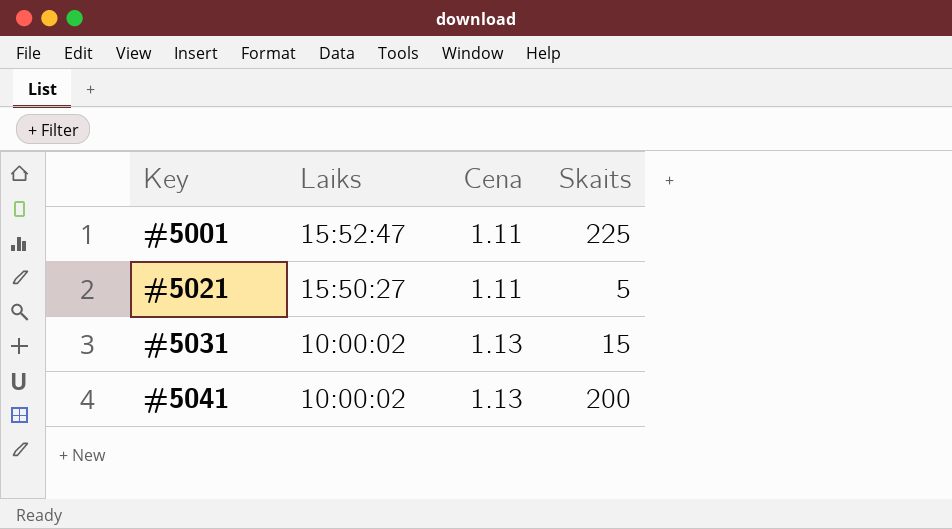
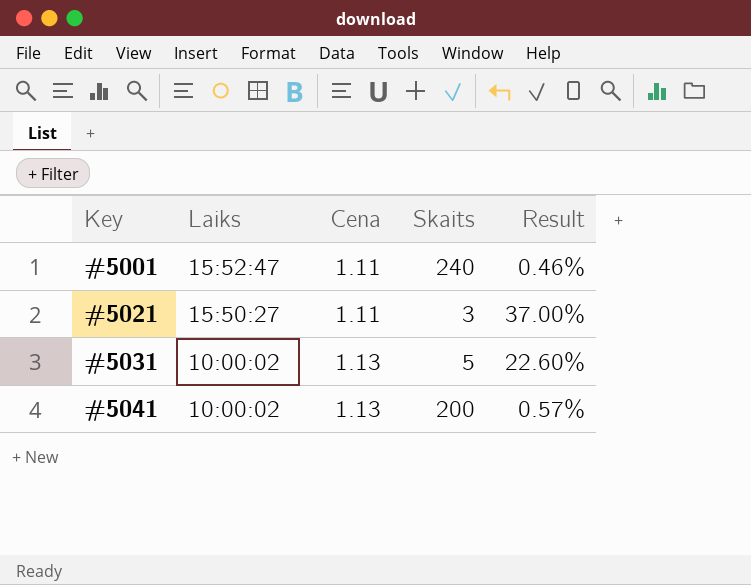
column Result | formula: none -> [Cena] / [Skaits]
#5001 | Skaits: 225 -> 240
#5021 | Skaits: 5 -> 3
#5031 | Skaits: 15 -> 5

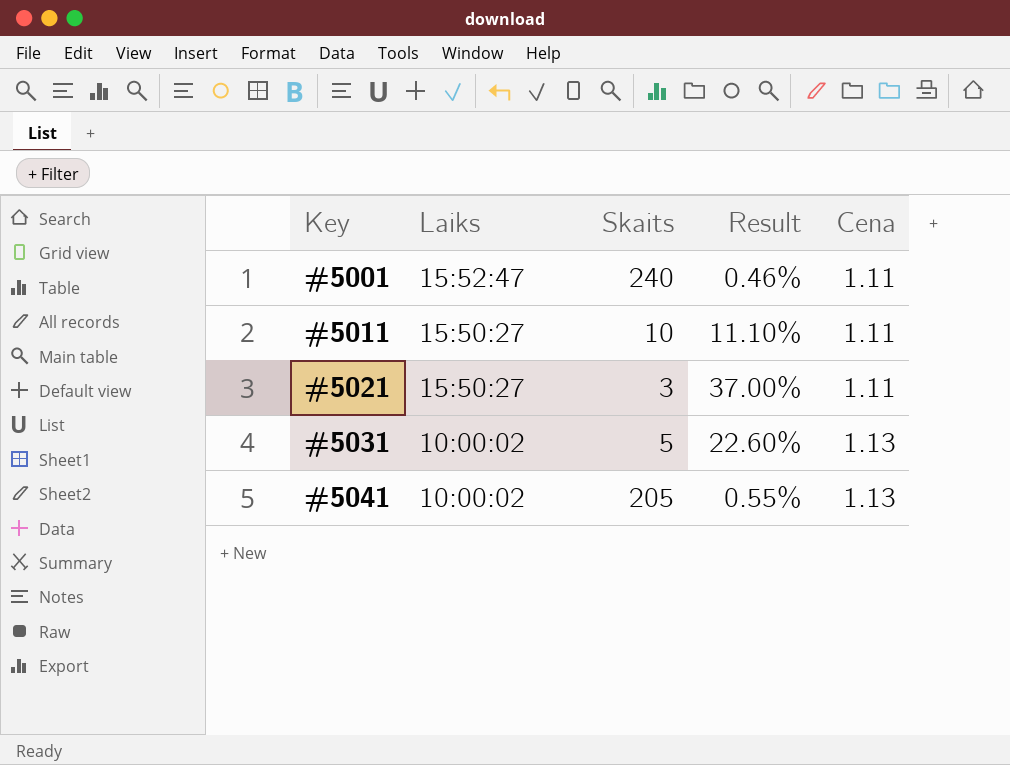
column Cena | position: 3 -> 5
row #5011: none -> 15:50:27 | 10 | 11.10% | 1.11
#5041 | Skaits: 200 -> 205
#5041 | Result: 0.57% -> 0.55%

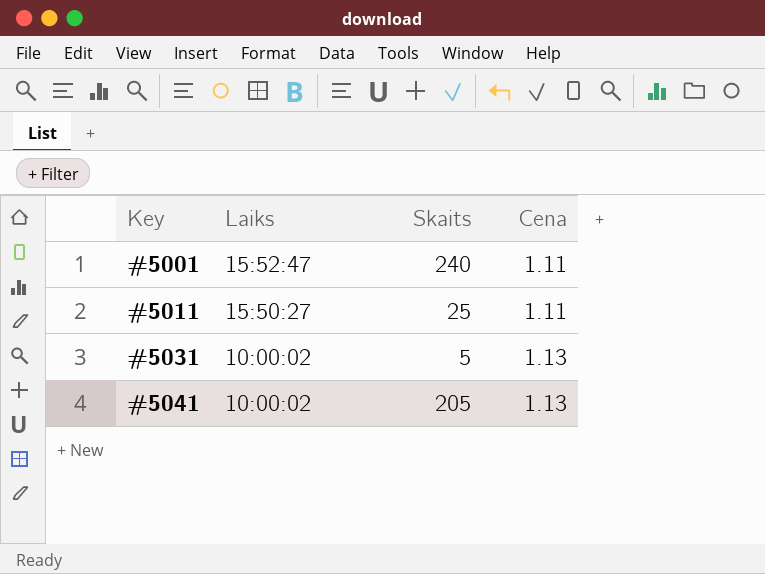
column Result | formula: [Cena] / [Skaits] -> none
row #5021: 15:50:27 | 3 | 37.00% | 1.11 -> none
#5011 | Skaits: 10 -> 25

